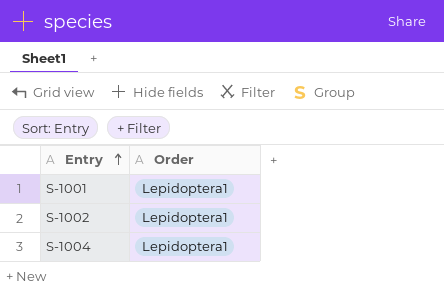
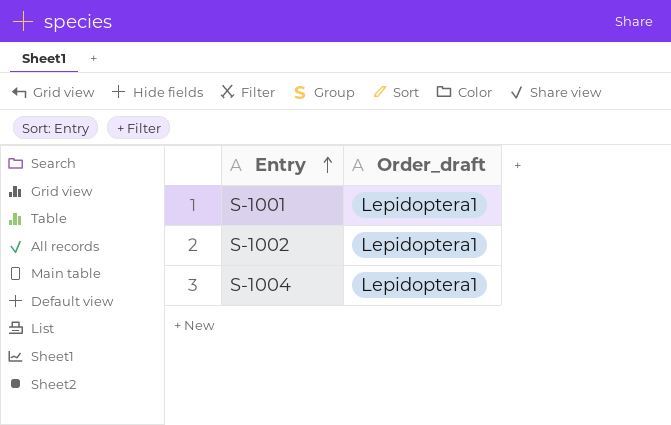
column name: Order -> Order_draft

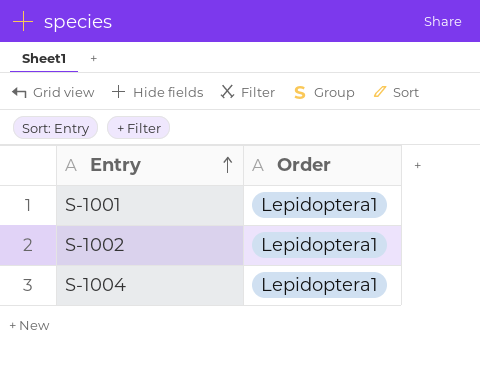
column name: Order_draft -> Order

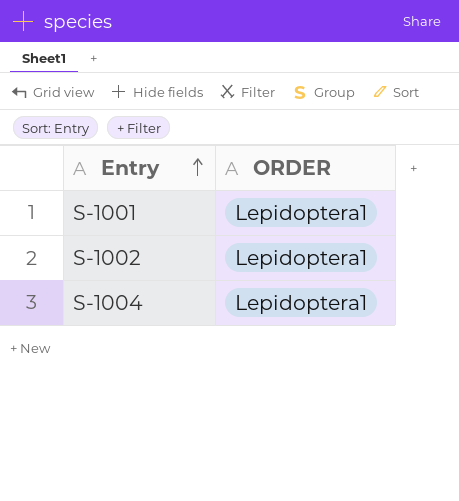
column name: Order -> ORDER

